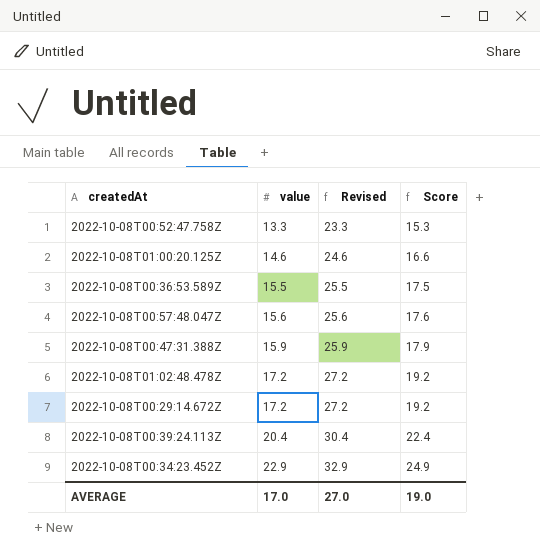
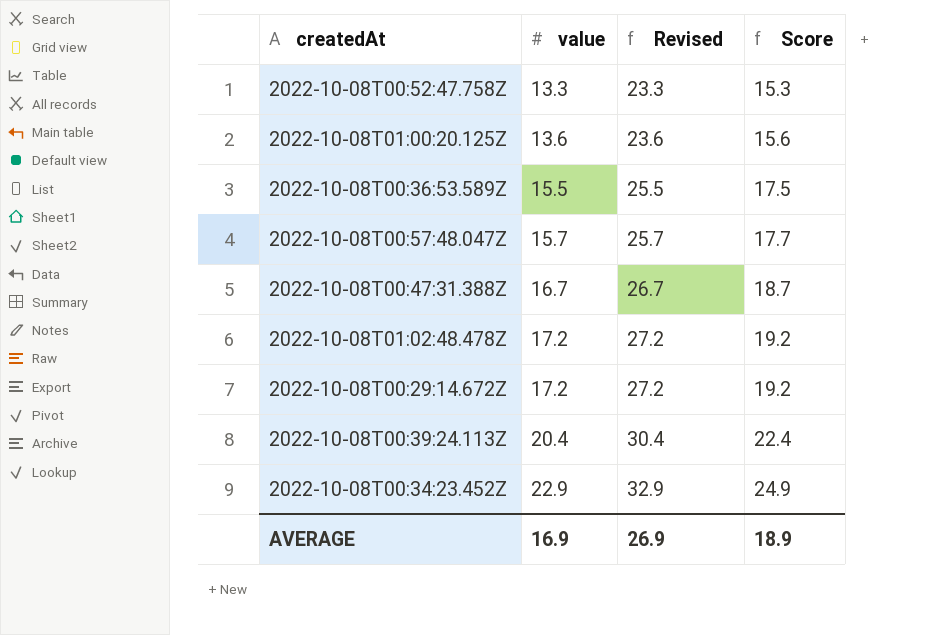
2022-10-08T01:00:20.125Z | value: 14.6 -> 13.6
2022-10-08T01:00:20.125Z | Revised: 24.6 -> 23.6
2022-10-08T01:00:20.125Z | Score: 16.6 -> 15.6
2022-10-08T00:57:48.047Z | value: 15.6 -> 15.7
2022-10-08T00:57:48.047Z | Revised: 25.6 -> 25.7
2022-10-08T00:57:48.047Z | Score: 17.6 -> 17.7
2022-10-08T00:47:31.388Z | value: 15.9 -> 16.7
2022-10-08T00:47:31.388Z | Revised: 25.9 -> 26.7
2022-10-08T00:47:31.388Z | Score: 17.9 -> 18.7
AVERAGE | value: 17.0 -> 16.9
AVERAGE | Revised: 27.0 -> 26.9
AVERAGE | Score: 19.0 -> 18.9

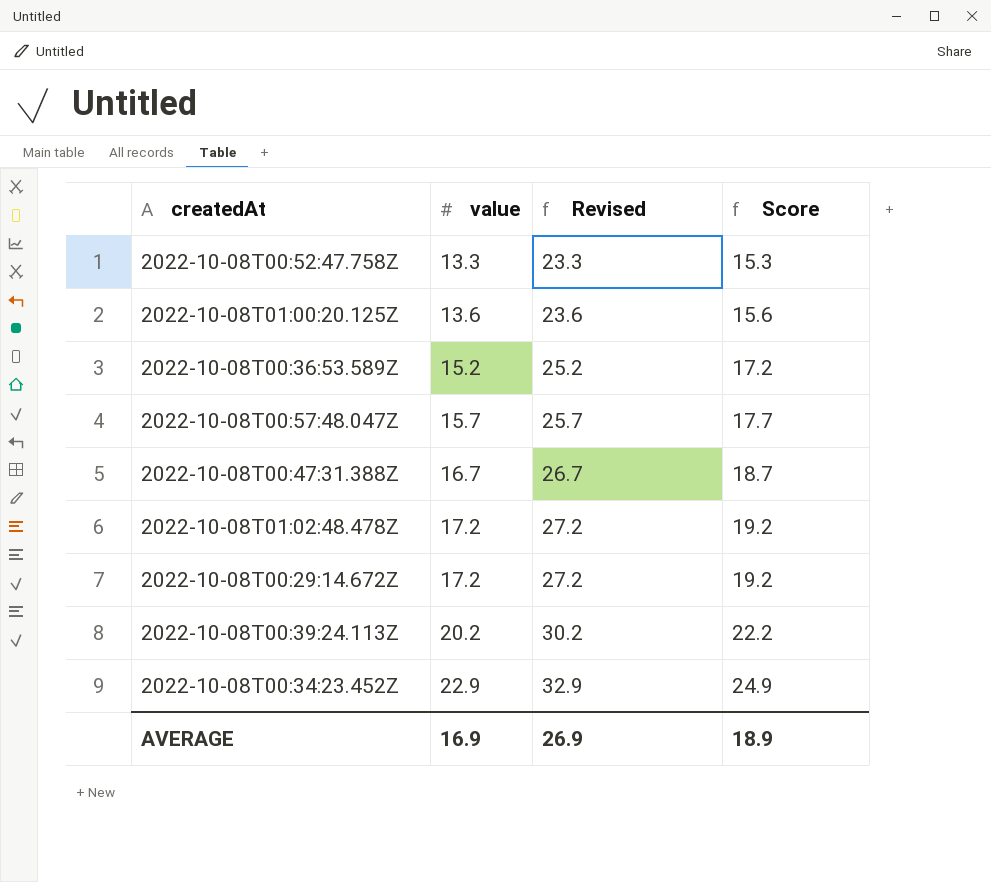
2022-10-08T00:36:53.589Z | value: 15.5 -> 15.2
2022-10-08T00:36:53.589Z | Revised: 25.5 -> 25.2
2022-10-08T00:36:53.589Z | Score: 17.5 -> 17.2
2022-10-08T00:39:24.113Z | value: 20.4 -> 20.2
2022-10-08T00:39:24.113Z | Revised: 30.4 -> 30.2
2022-10-08T00:39:24.113Z | Score: 22.4 -> 22.2

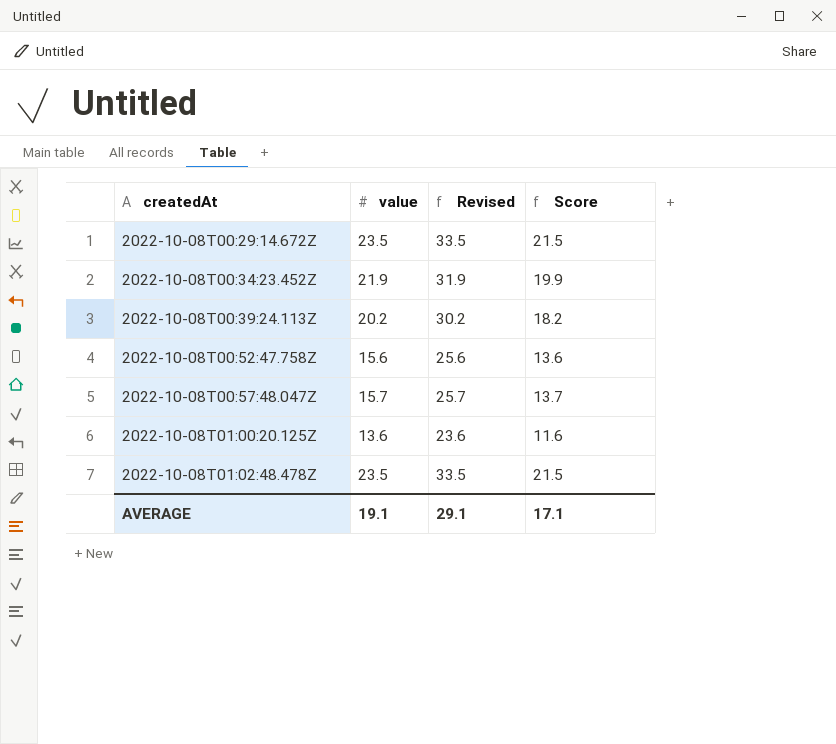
row order: value ascending -> createdAt ascending
column Score | formula: [value] + 2 -> [value] - 2
row 2022-10-08T00:36:53.589Z: 15.2 | 25.2 | 17.2 -> none
row 2022-10-08T00:47:31.388Z: 16.7 | 26.7 | 18.7 -> none
2022-10-08T00:29:14.672Z | value: 17.2 -> 23.5
2022-10-08T00:29:14.672Z | Revised: 27.2 -> 33.5
2022-10-08T00:34:23.452Z | value: 22.9 -> 21.9
2022-10-08T00:34:23.452Z | Revised: 32.9 -> 31.9
2022-10-08T00:52:47.758Z | value: 13.3 -> 15.6
2022-10-08T00:52:47.758Z | Revised: 23.3 -> 25.6
2022-10-08T01:02:48.478Z | value: 17.2 -> 23.5
2022-10-08T01:02:48.478Z | Revised: 27.2 -> 33.5
AVERAGE | value: 16.9 -> 19.1
AVERAGE | Revised: 26.9 -> 29.1
AVERAGE | Score: 18.9 -> 17.1

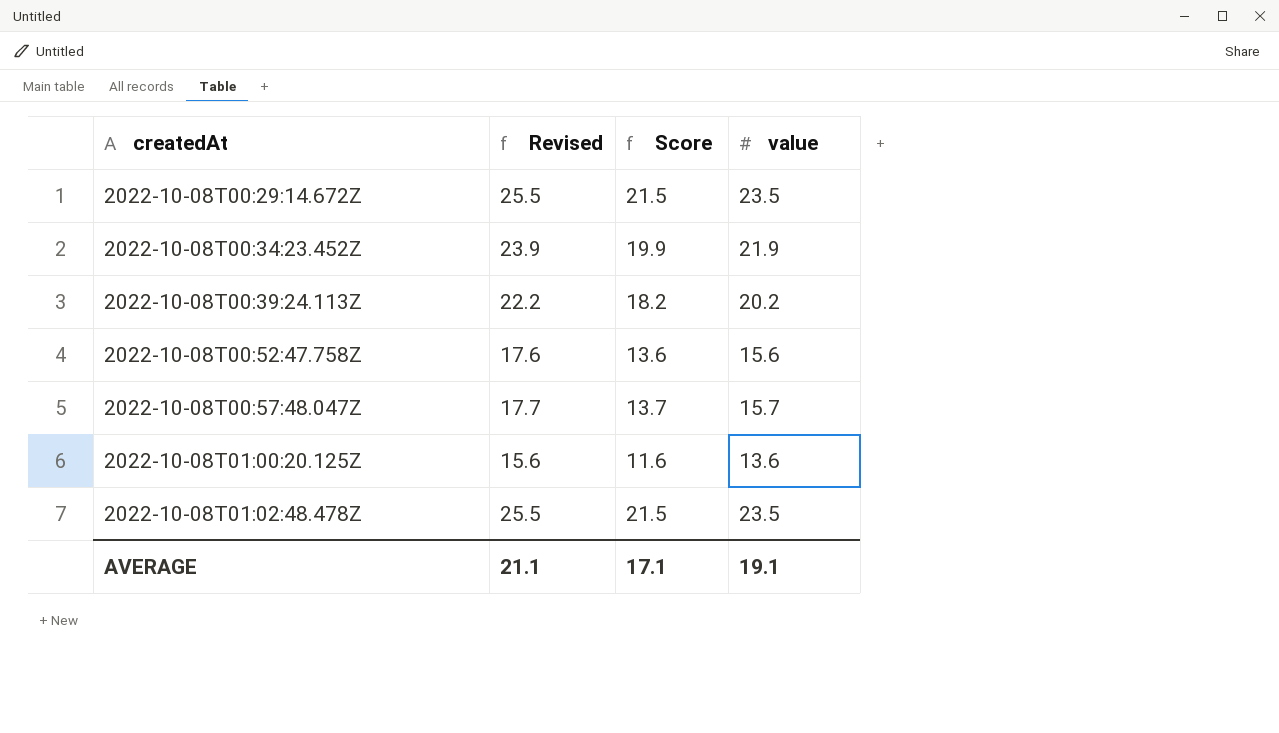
column Revised | formula: [value] + 10 -> [value] + 2
column value | position: 2 -> 4
AVERAGE | Revised: 29.1 -> 21.1

